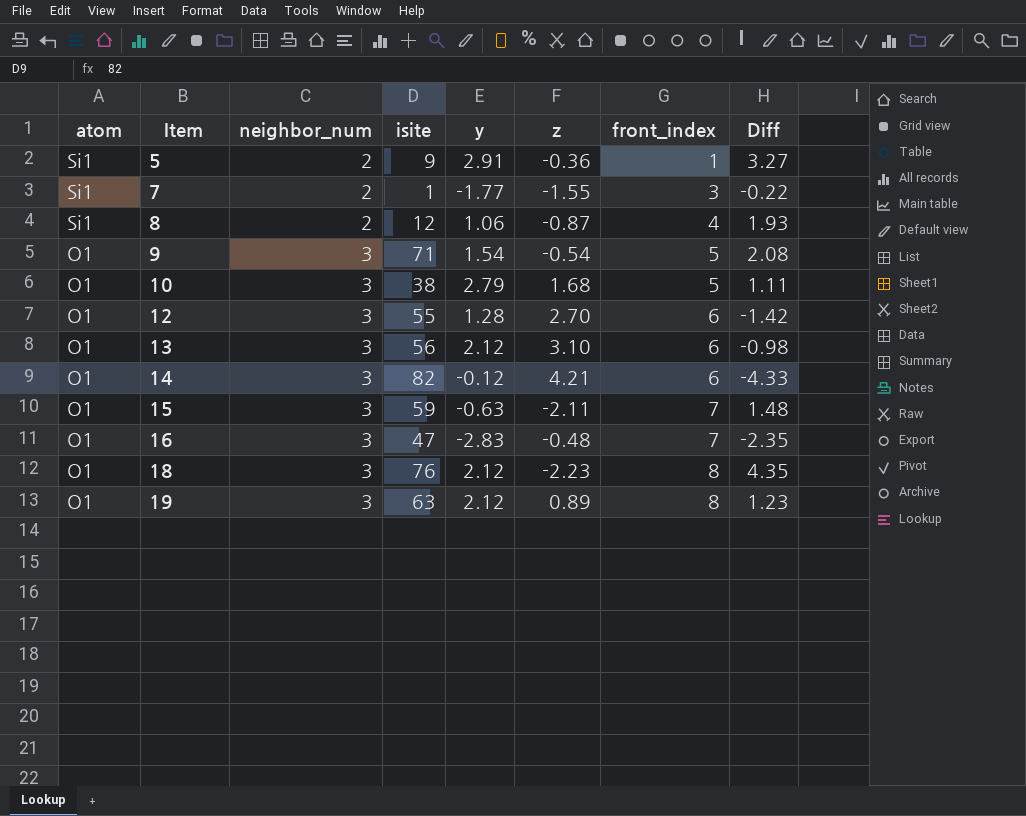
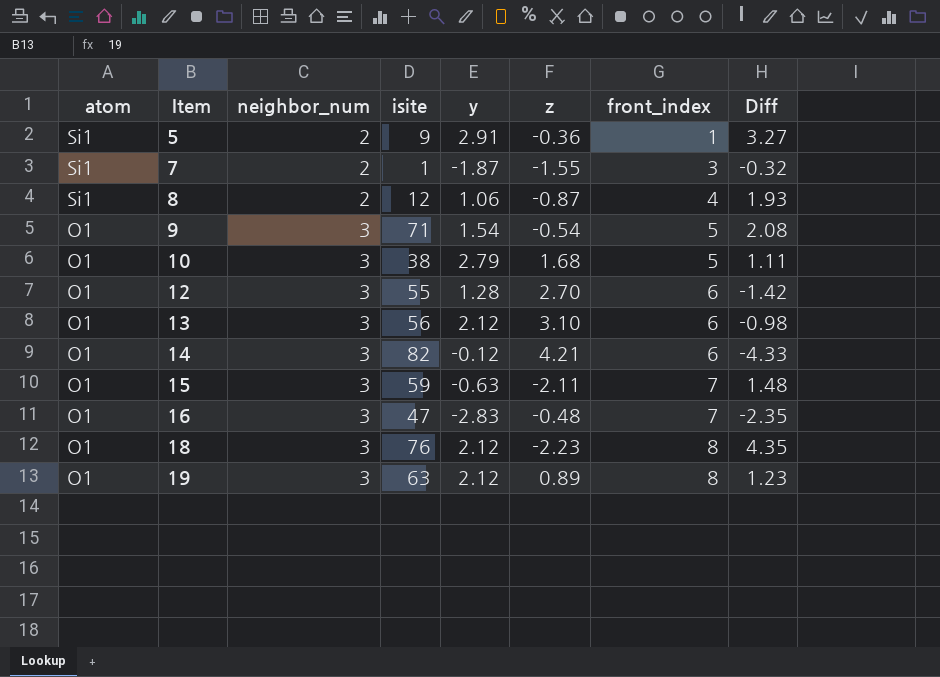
7 | y: -1.77 -> -1.87
7 | Diff: -0.22 -> -0.32

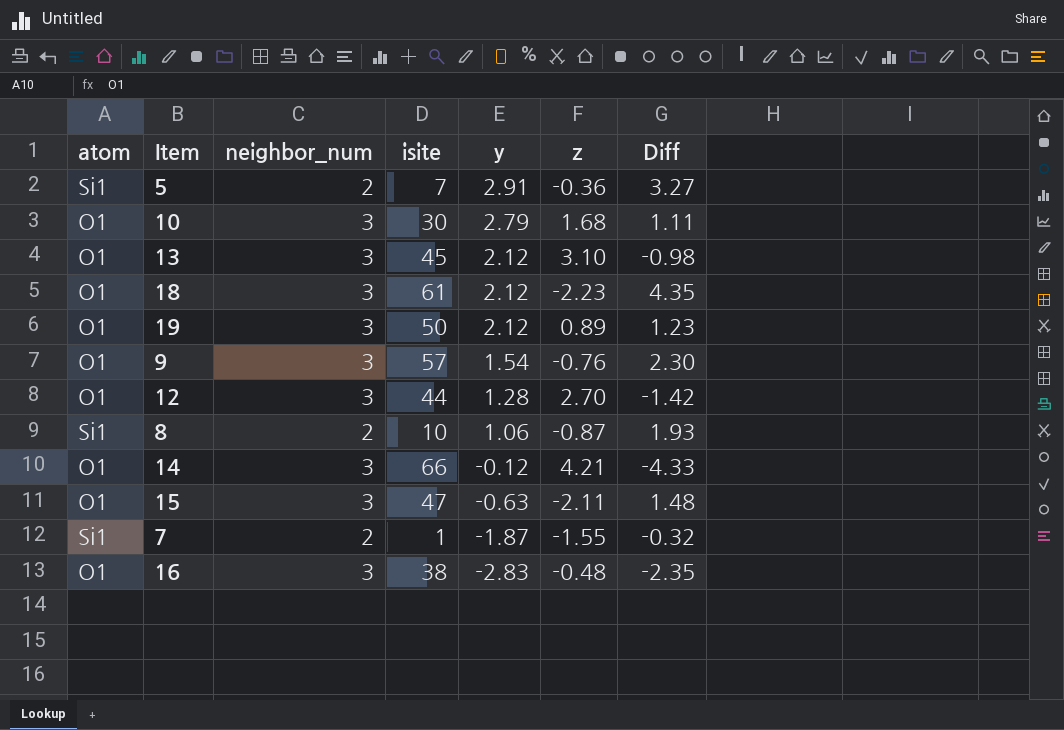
row order: atom descending -> y descending
column front_index | position: 7 -> none
5 | isite: 9 -> 7
10 | isite: 38 -> 30
13 | isite: 56 -> 45
18 | isite: 76 -> 61
19 | isite: 63 -> 50
9 | isite: 71 -> 57
9 | z: -0.54 -> -0.76
9 | Diff: 2.08 -> 2.30
12 | isite: 55 -> 44
8 | isite: 12 -> 10
14 | isite: 82 -> 66
15 | isite: 59 -> 47
16 | isite: 47 -> 38

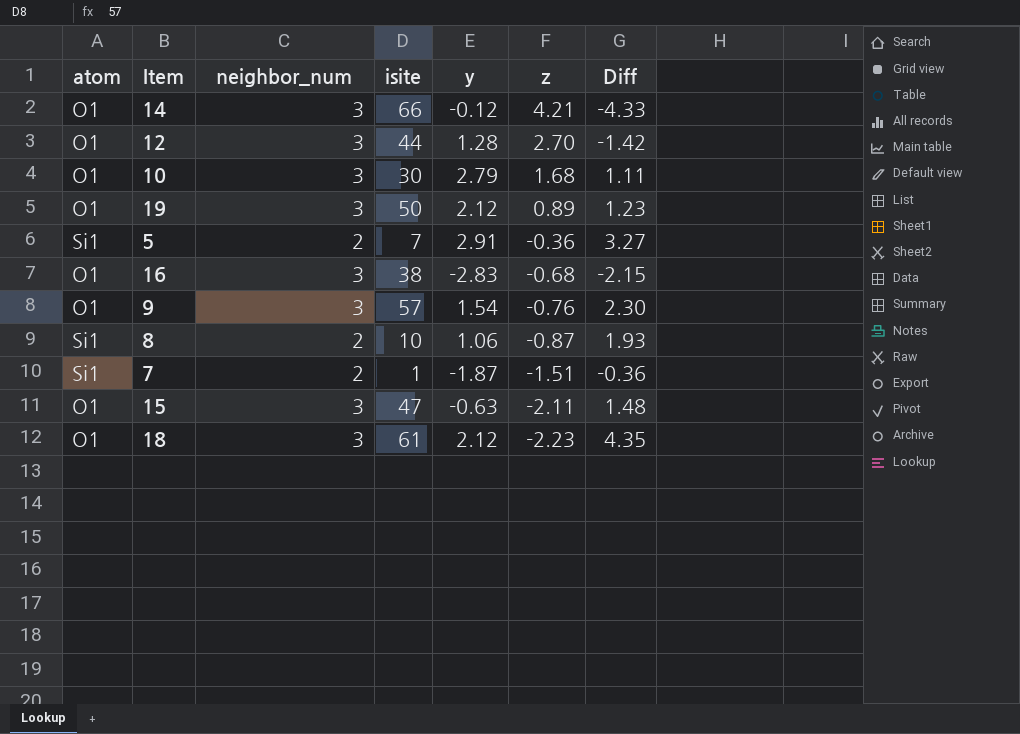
row order: y descending -> z descending
row 13: O1 | 3 | 45 | 2.12 | 3.10 | -0.98 -> none
16 | z: -0.48 -> -0.68
16 | Diff: -2.35 -> -2.15
7 | z: -1.55 -> -1.51
7 | Diff: -0.32 -> -0.36

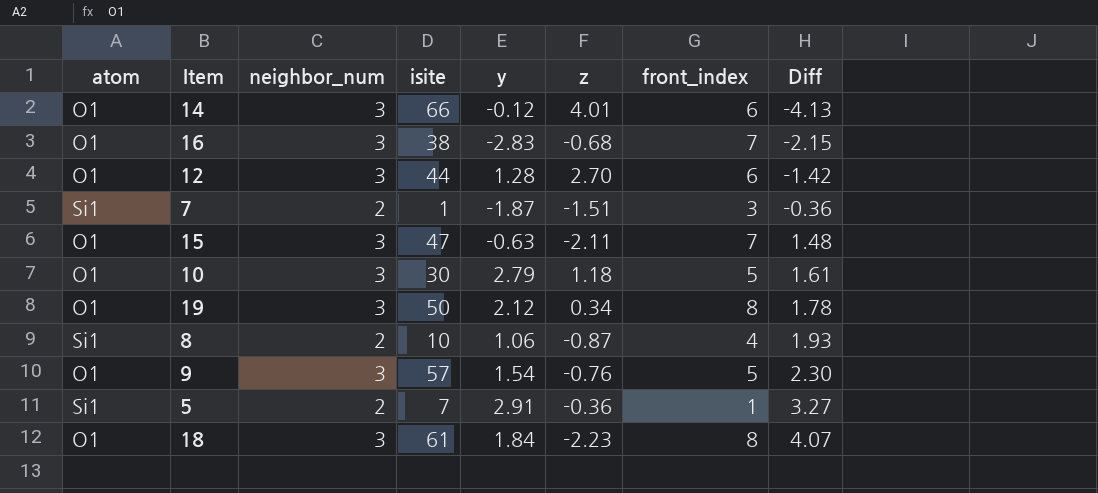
row order: z descending -> Diff ascending
column front_index | position: none -> 7
14 | z: 4.21 -> 4.01
14 | Diff: -4.33 -> -4.13
10 | z: 1.68 -> 1.18
10 | Diff: 1.11 -> 1.61
19 | z: 0.89 -> 0.34
19 | Diff: 1.23 -> 1.78
18 | y: 2.12 -> 1.84
18 | Diff: 4.35 -> 4.07

